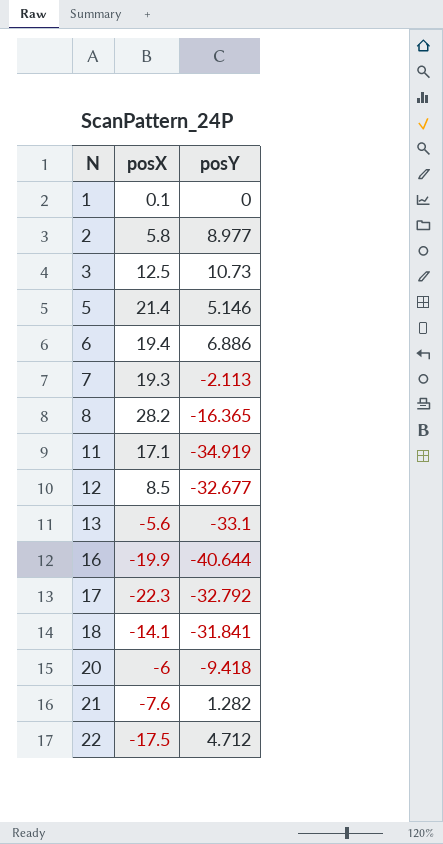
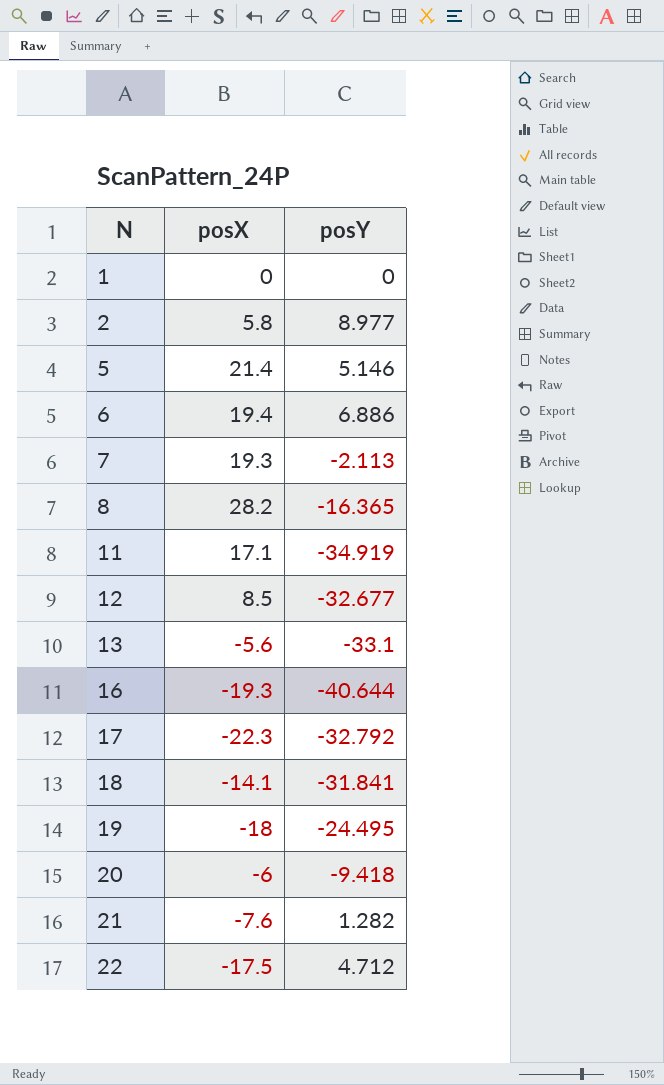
row 3: 12.5 | 10.73 -> none
1 | posX: 0.1 -> 0
16 | posX: -19.9 -> -19.3
row 19: none -> -18 | -24.495

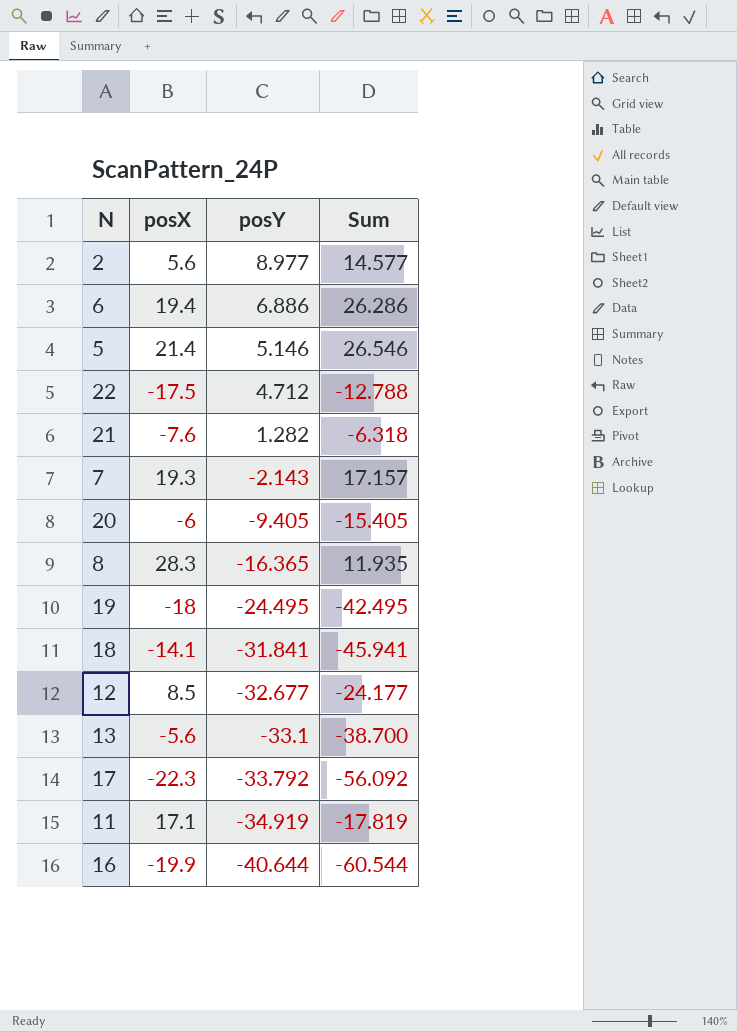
row order: N ascending -> posY descending
column Sum | formula: none -> [posX] + [posY]
row 1: 0 | 0 -> none
2 | posX: 5.8 -> 5.6
7 | posY: -2.113 -> -2.143
20 | posY: -9.418 -> -9.405
8 | posX: 28.2 -> 28.3
17 | posY: -32.792 -> -33.792
16 | posX: -19.3 -> -19.9

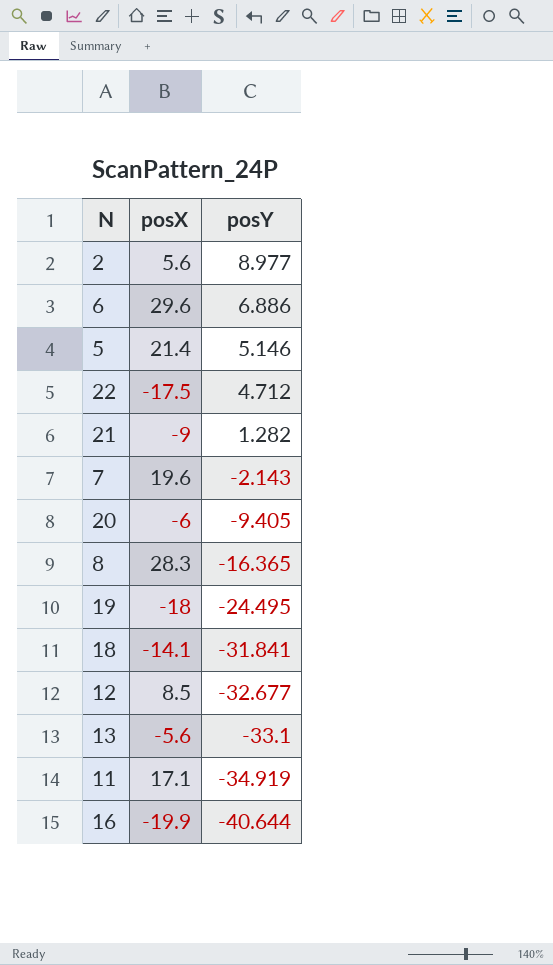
column Sum | formula: [posX] + [posY] -> none
row 17: -22.3 | -33.792 | -56.092 -> none
6 | posX: 19.4 -> 29.6
21 | posX: -7.6 -> -9
7 | posX: 19.3 -> 19.6

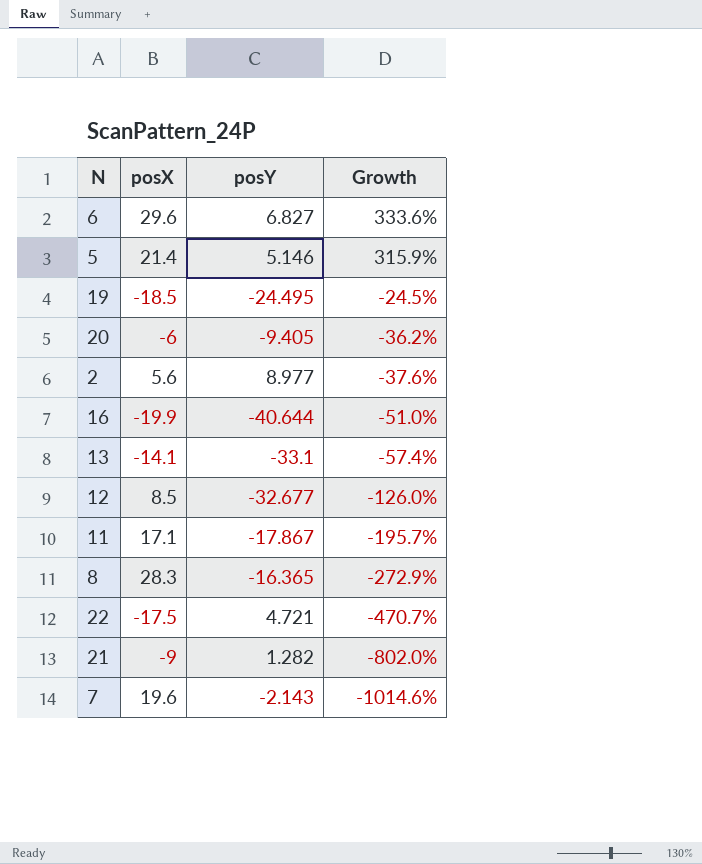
row order: posY descending -> Growth descending
column Growth | formula: none -> ([posX] - [posY]) / [posY]
row 18: -14.1 | -31.841 -> none
6 | posY: 6.886 -> 6.827
19 | posX: -18 -> -18.5
13 | posX: -5.6 -> -14.1
11 | posY: -34.919 -> -17.867
22 | posY: 4.712 -> 4.721

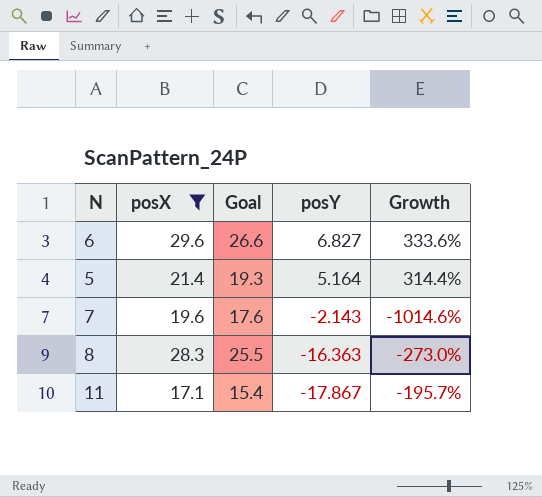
filter: none -> posX >= 17.1
row order: Growth descending -> posY descending
column Goal | formula: none -> [posX] * 0.9
5 | posY: 5.146 -> 5.164
5 | Growth: 315.9% -> 314.4%
8 | posY: -16.365 -> -16.363
8 | Growth: -272.9% -> -273.0%

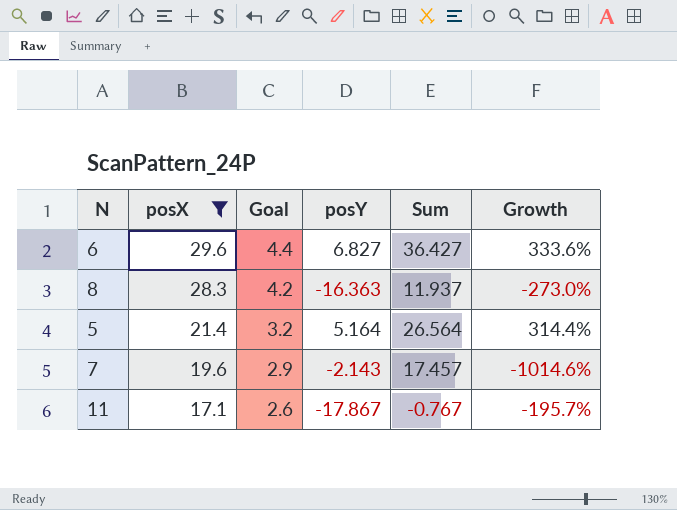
row order: posY descending -> posX descending
column Goal | formula: [posX] * 0.9 -> [posX] * 0.15
column Sum | formula: none -> [posX] + [posY]

